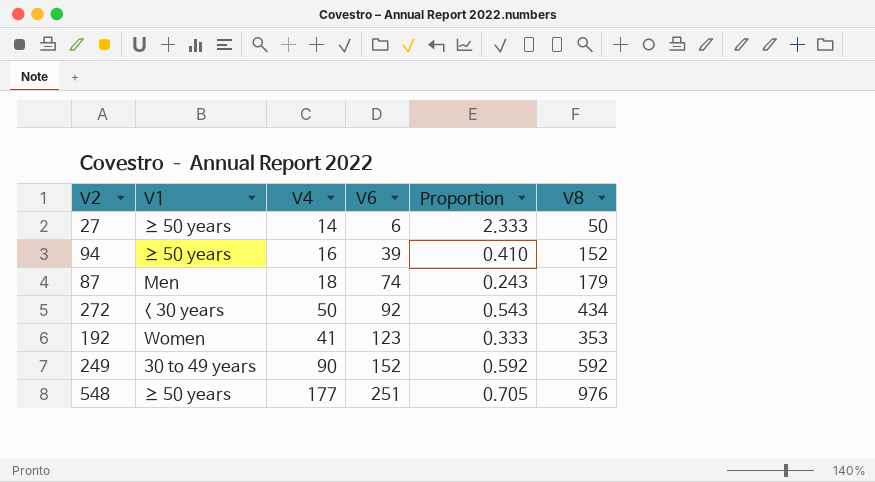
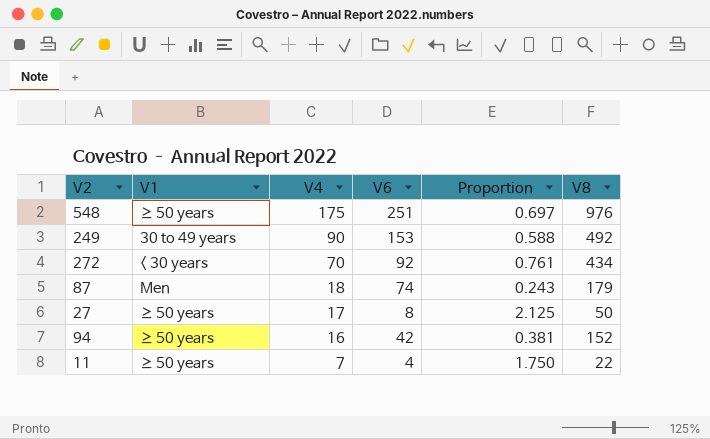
row order: V6 ascending -> V4 descending
row 192: Women | 41 | 123 | 0.333 | 353 -> none
548 | V4: 177 -> 175
548 | Proportion: 0.705 -> 0.697
249 | V6: 152 -> 153
249 | Proportion: 0.592 -> 0.588
249 | V8: 592 -> 492
272 | V4: 50 -> 70
272 | Proportion: 0.543 -> 0.761
27 | V4: 14 -> 17
27 | V6: 6 -> 8
27 | Proportion: 2.333 -> 2.125
94 | V6: 39 -> 42
94 | Proportion: 0.410 -> 0.381
row 11: none -> ≥ 50 years | 7 | 4 | 1.750 | 22

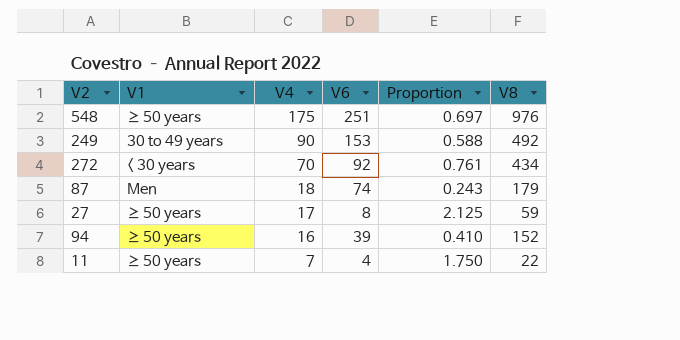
27 | V8: 50 -> 59
94 | V6: 42 -> 39
94 | Proportion: 0.381 -> 0.410

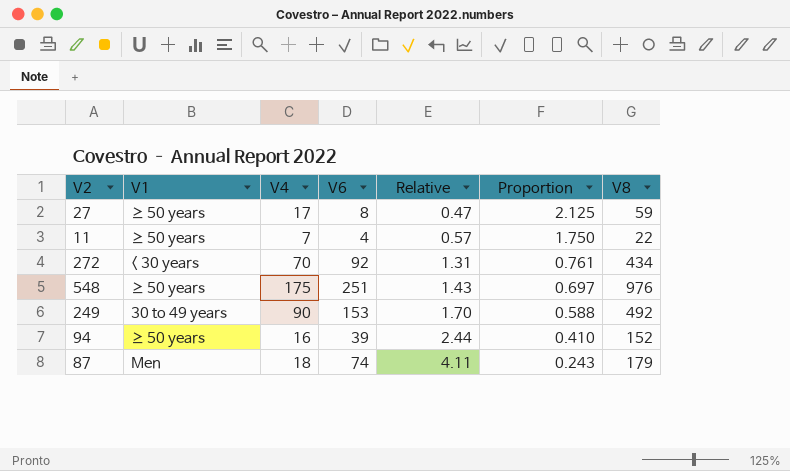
row order: V4 descending -> Relative ascending
column Relative | formula: none -> [V6] / [V4]

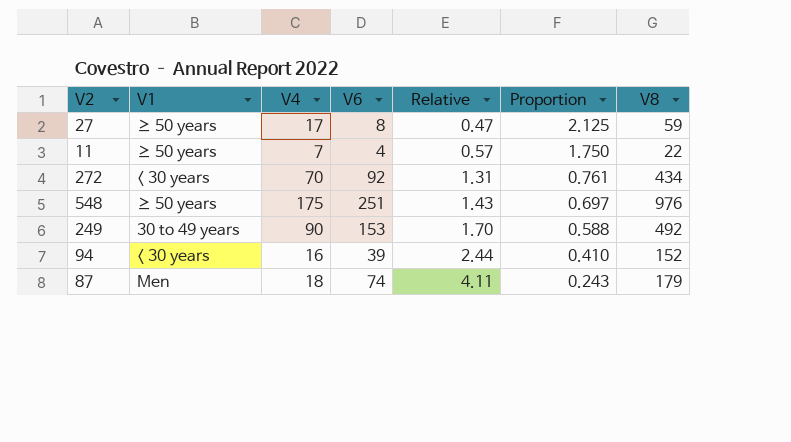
94 | V1: ≥ 50 years -> < 30 years

